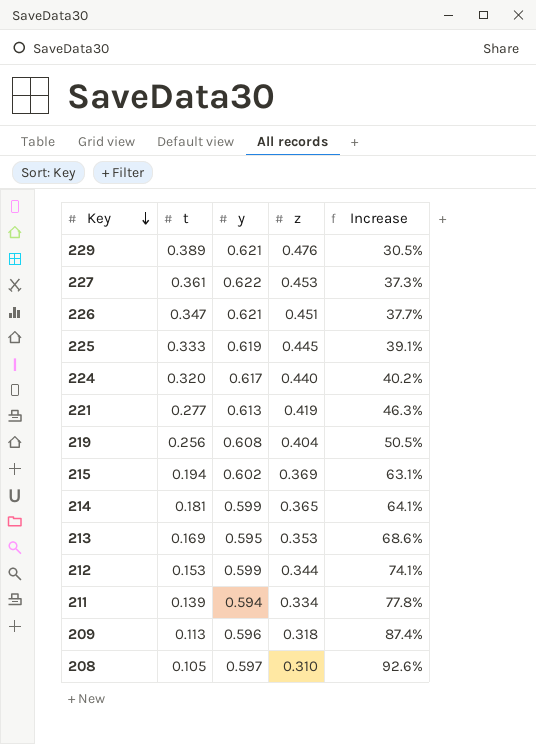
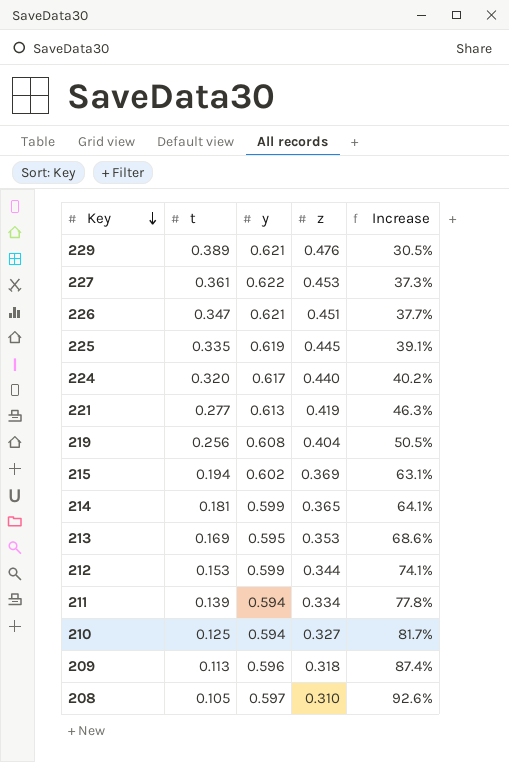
225 | t: 0.333 -> 0.335
row 210: none -> 0.125 | 0.594 | 0.327 | 81.7%

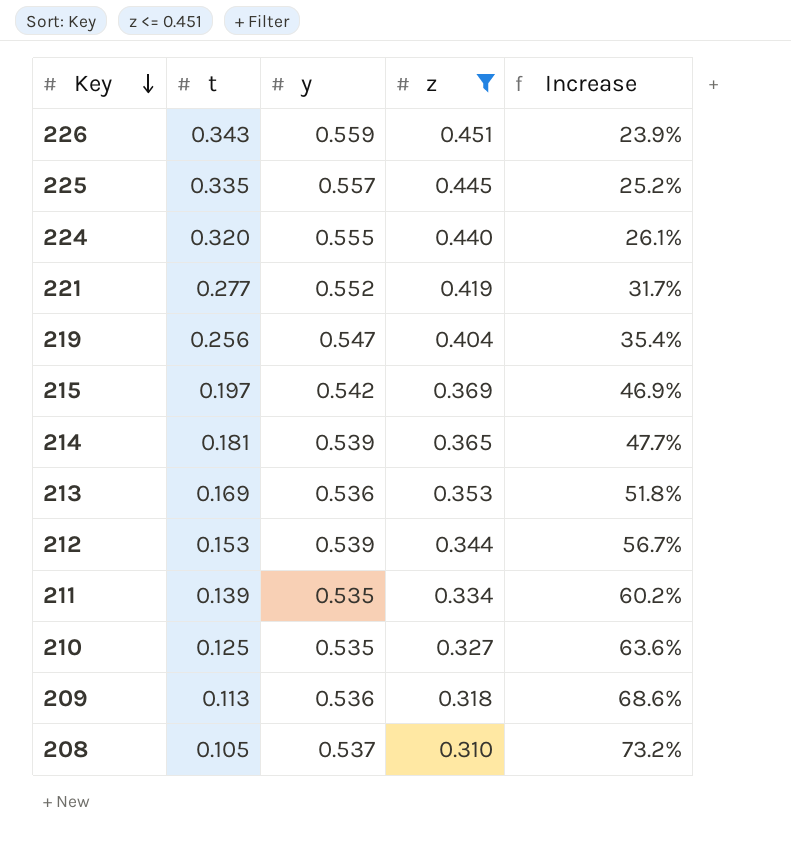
filter: none -> z <= 0.451
226 | t: 0.347 -> 0.343
226 | y: 0.621 -> 0.559
226 | Increase: 37.7% -> 23.9%
225 | y: 0.619 -> 0.557
225 | Increase: 39.1% -> 25.2%
224 | y: 0.617 -> 0.555
224 | Increase: 40.2% -> 26.1%
221 | y: 0.613 -> 0.552
221 | Increase: 46.3% -> 31.7%
219 | y: 0.608 -> 0.547
219 | Increase: 50.5% -> 35.4%
215 | t: 0.194 -> 0.197
215 | y: 0.602 -> 0.542
215 | Increase: 63.1% -> 46.9%
214 | y: 0.599 -> 0.539
214 | Increase: 64.1% -> 47.7%
213 | y: 0.595 -> 0.536
213 | Increase: 68.6% -> 51.8%
212 | y: 0.599 -> 0.539
212 | Increase: 74.1% -> 56.7%
211 | y: 0.594 -> 0.535
211 | Increase: 77.8% -> 60.2%
210 | y: 0.594 -> 0.535
210 | Increase: 81.7% -> 63.6%
209 | y: 0.596 -> 0.536
209 | Increase: 87.4% -> 68.6%
208 | y: 0.597 -> 0.537
208 | Increase: 92.6% -> 73.2%

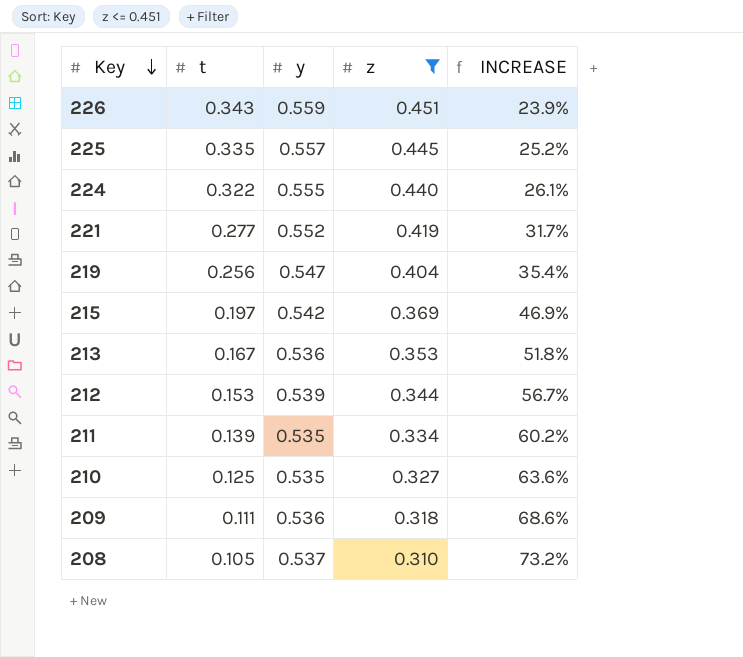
column name: Increase -> INCREASE
row 214: 0.181 | 0.539 | 0.365 | 47.7% -> none
224 | t: 0.320 -> 0.322
213 | t: 0.169 -> 0.167
209 | t: 0.113 -> 0.111

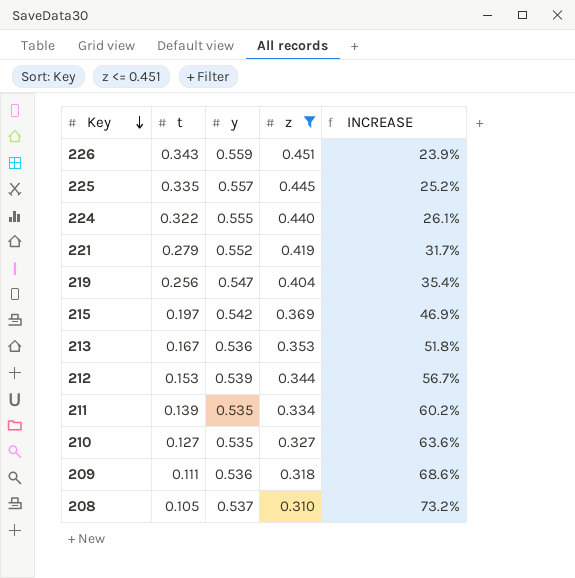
221 | t: 0.277 -> 0.279
210 | t: 0.125 -> 0.127

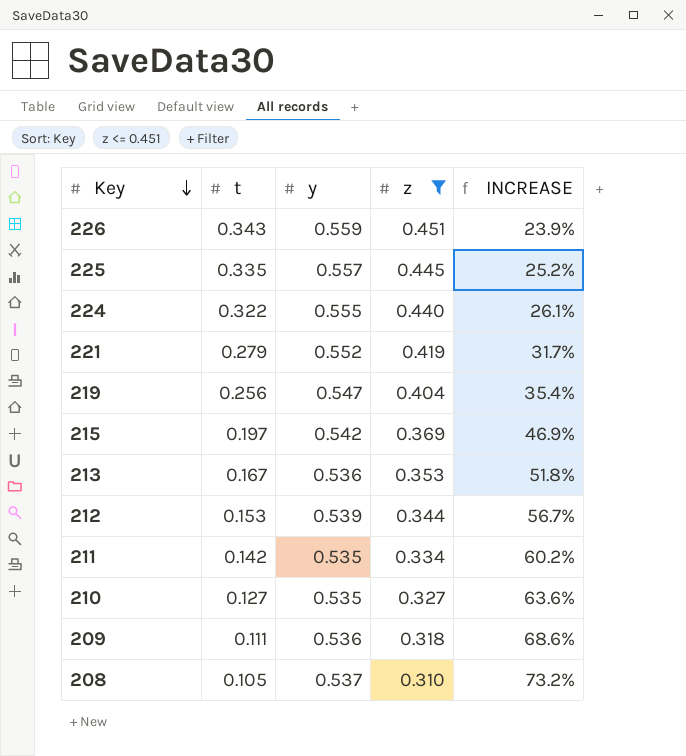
211 | t: 0.139 -> 0.142

